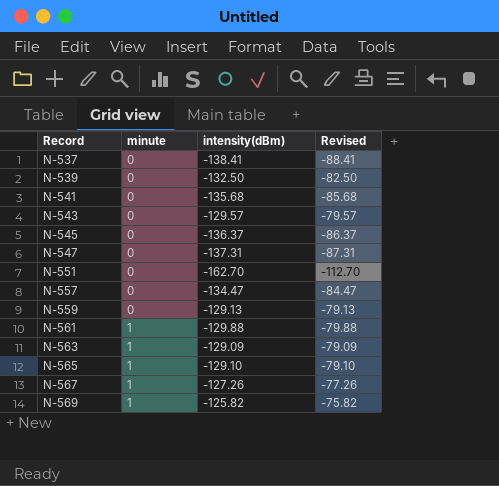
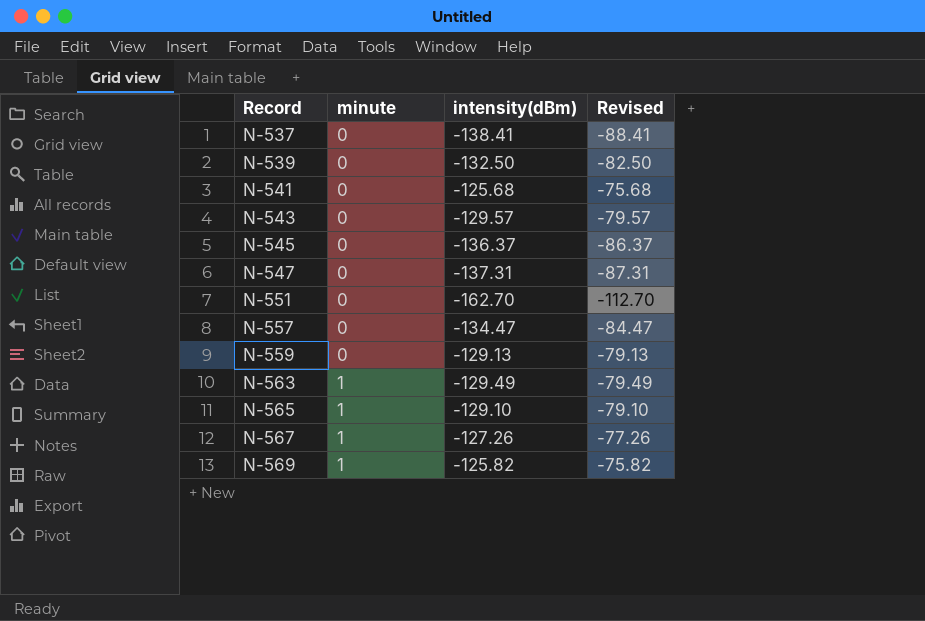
row N-561: 1 | -129.88 | -79.88 -> none
N-541 | intensity(dBm): -135.68 -> -125.68
N-541 | Revised: -85.68 -> -75.68
N-563 | intensity(dBm): -129.09 -> -129.49
N-563 | Revised: -79.09 -> -79.49

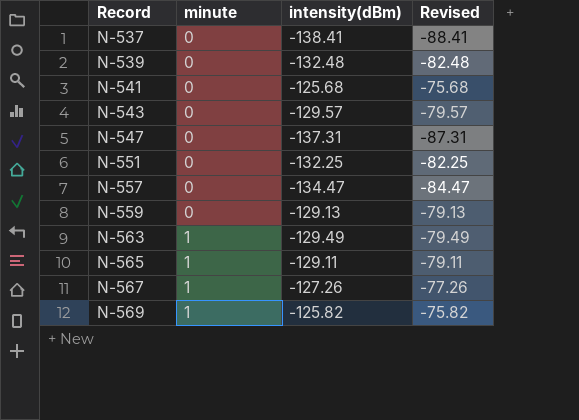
row N-545: 0 | -136.37 | -86.37 -> none
N-539 | intensity(dBm): -132.50 -> -132.48
N-539 | Revised: -82.50 -> -82.48
N-551 | intensity(dBm): -162.70 -> -132.25
N-551 | Revised: -112.70 -> -82.25
N-565 | intensity(dBm): -129.10 -> -129.11
N-565 | Revised: -79.10 -> -79.11

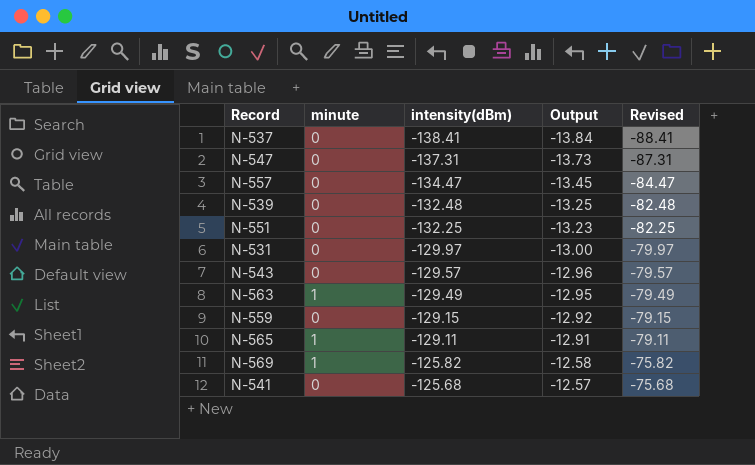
row order: Record ascending -> intensity(dBm) ascending
column Output | formula: none -> [intensity(dBm)] * 0.1
row N-567: 1 | -127.26 | -77.26 -> none
row N-531: none -> 0 | -129.97 | -13.00 | -79.97
N-559 | intensity(dBm): -129.13 -> -129.15
N-559 | Revised: -79.13 -> -79.15

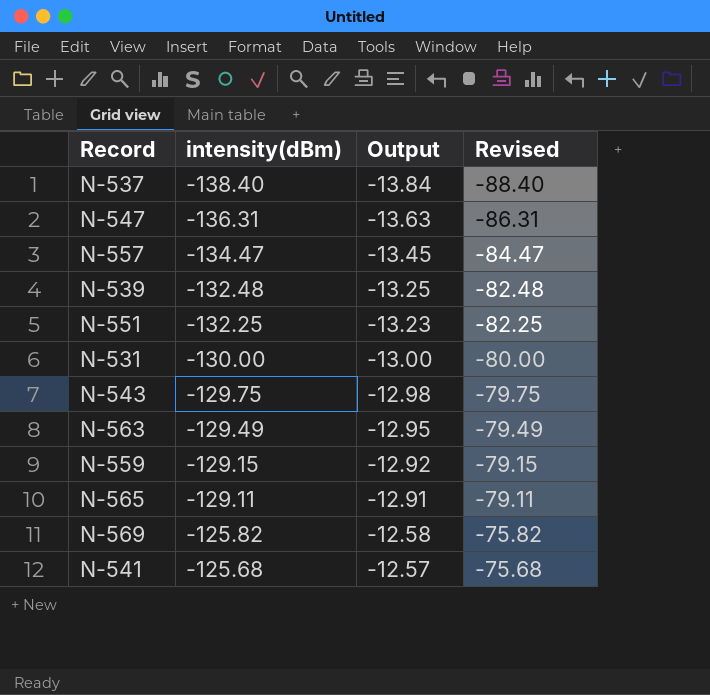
column minute | position: 2 -> none
N-537 | intensity(dBm): -138.41 -> -138.40
N-537 | Revised: -88.41 -> -88.40
N-547 | intensity(dBm): -137.31 -> -136.31
N-547 | Output: -13.73 -> -13.63
N-547 | Revised: -87.31 -> -86.31
N-531 | intensity(dBm): -129.97 -> -130.00
N-531 | Revised: -79.97 -> -80.00
N-543 | intensity(dBm): -129.57 -> -129.75
N-543 | Output: -12.96 -> -12.98
N-543 | Revised: -79.57 -> -79.75

